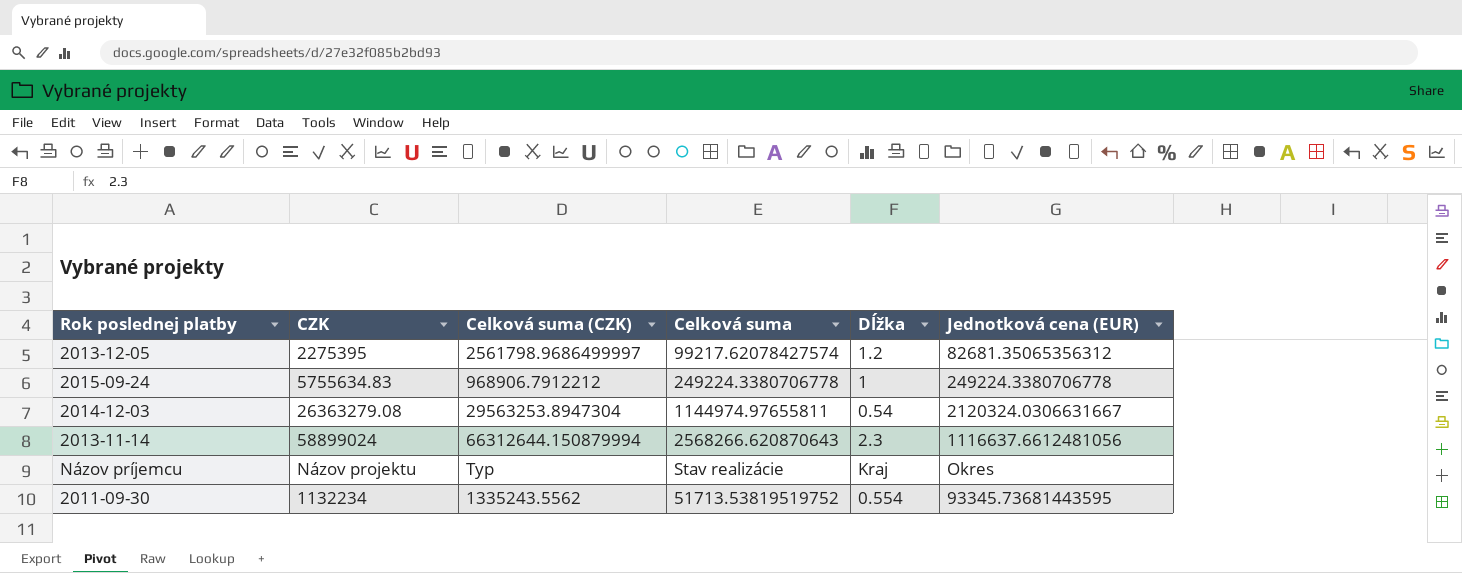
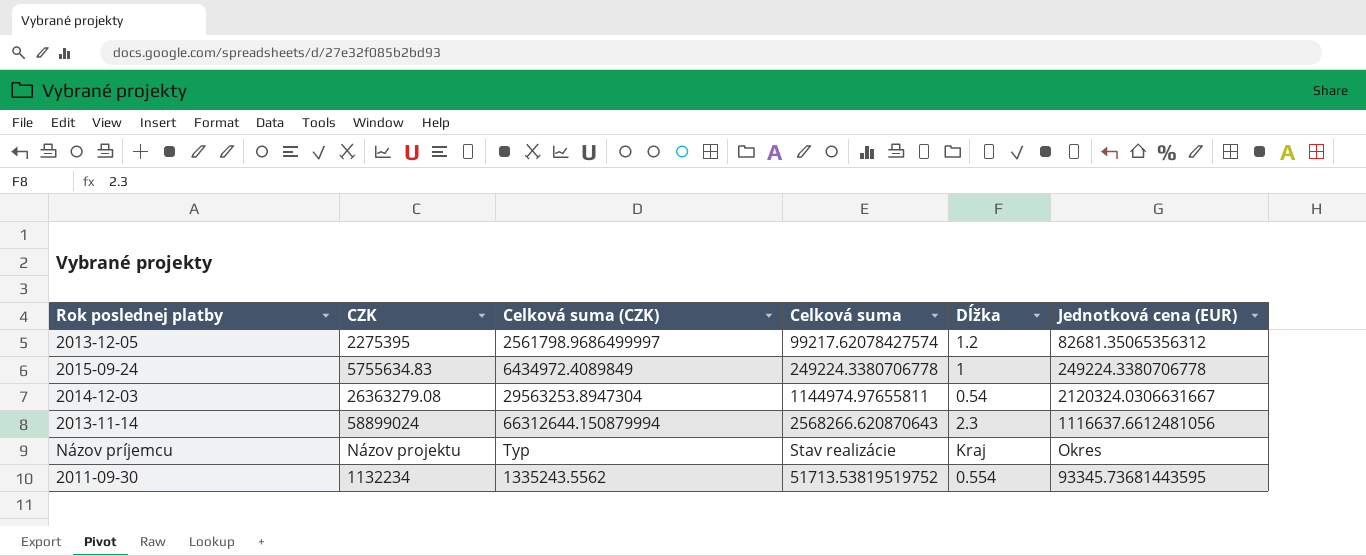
2015-09-24 | Celková suma (CZK): 968906.7912212 -> 6434972.4089849

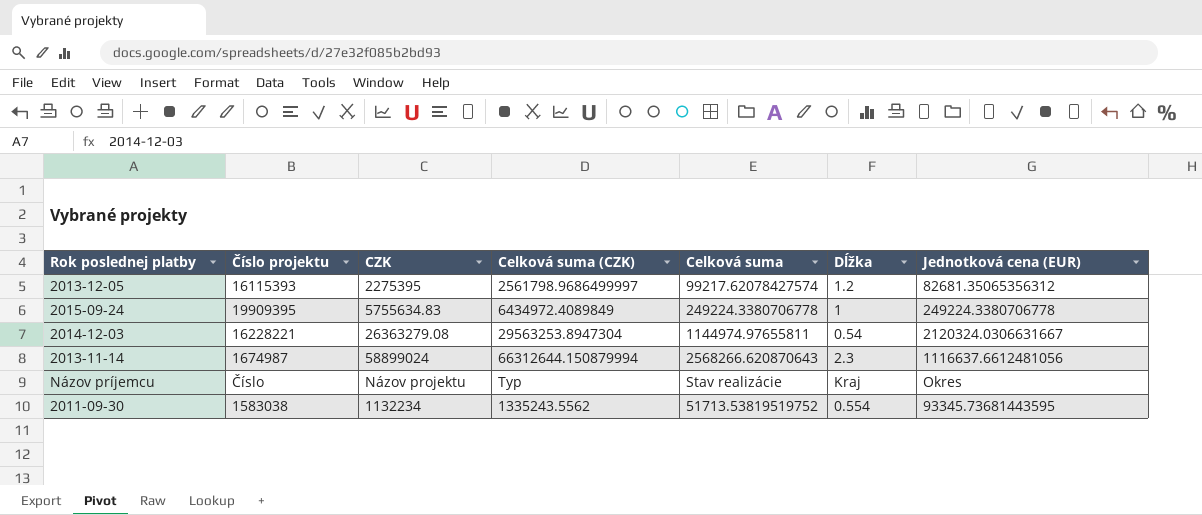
column Číslo projektu | position: none -> 2

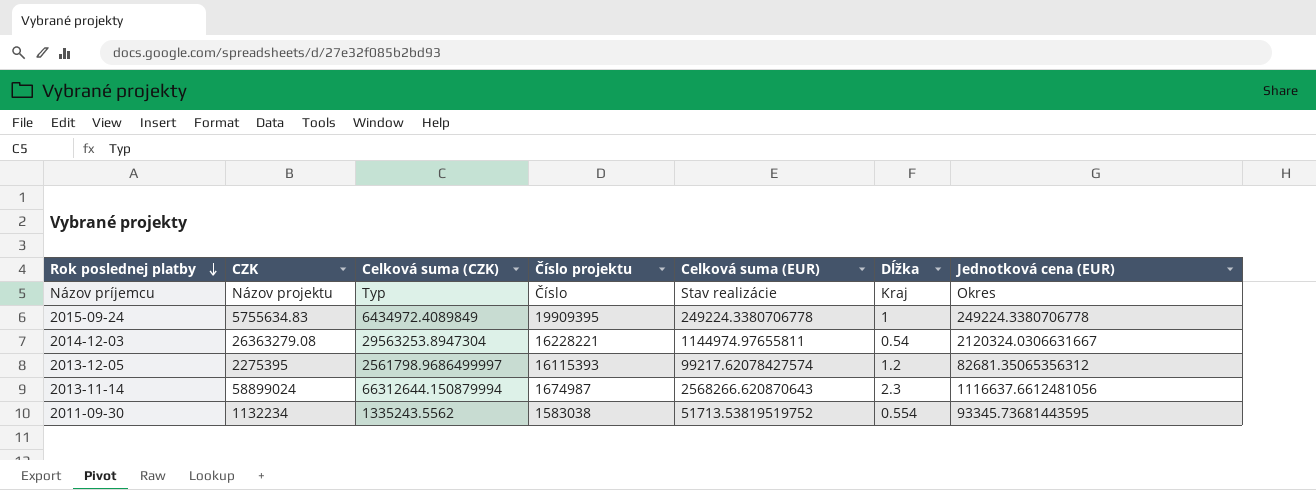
row order: none -> Rok poslednej platby descending
column Číslo projektu | position: 2 -> 4
column name: Celková suma -> Celková suma (EUR)

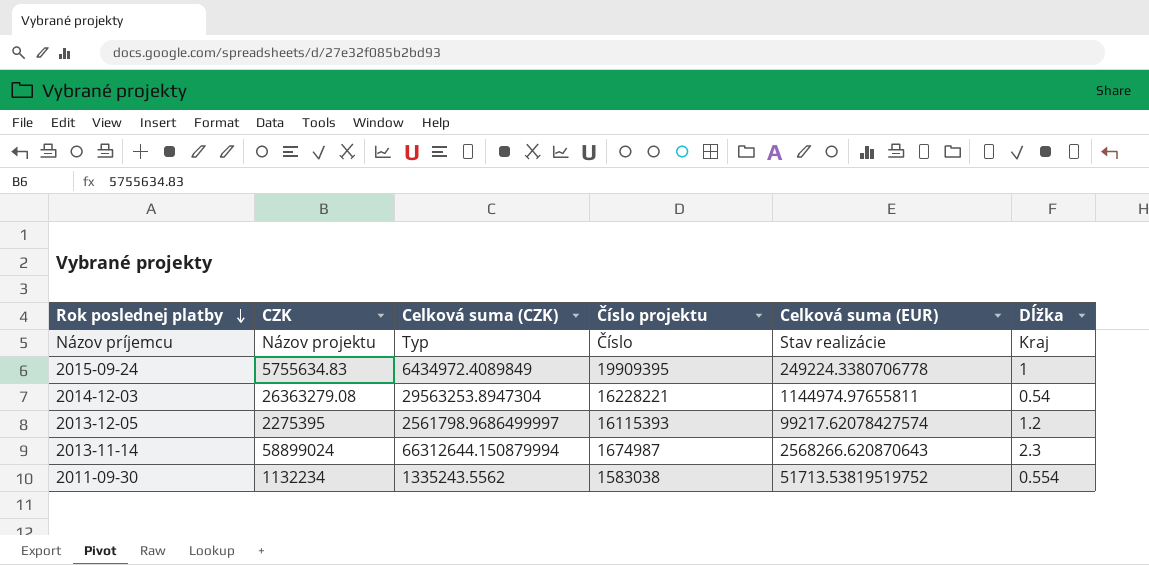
column Jednotková cena (EUR) | position: 7 -> none

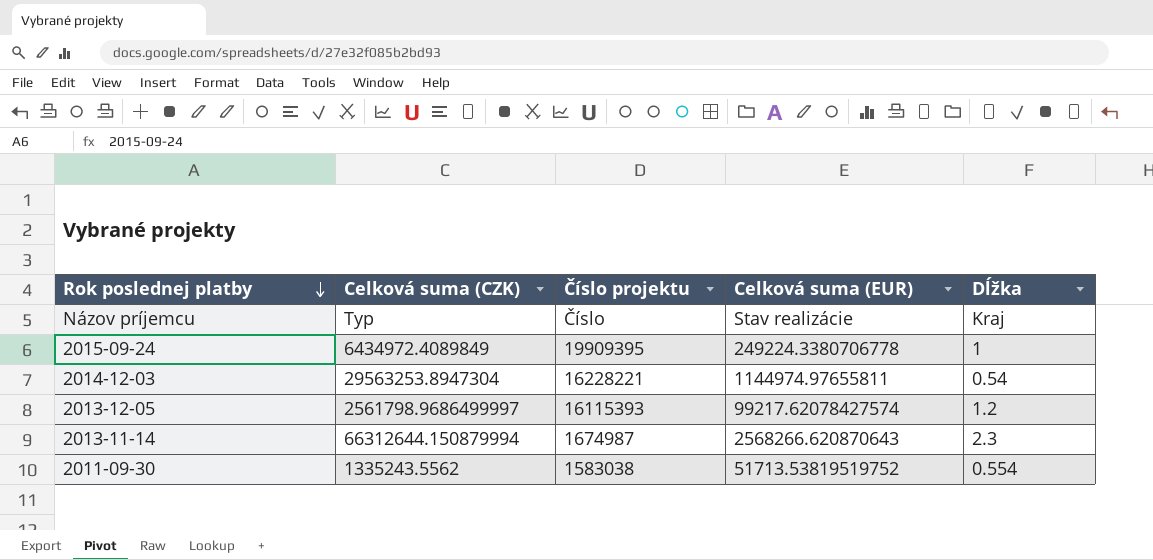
column CZK | position: 2 -> none

